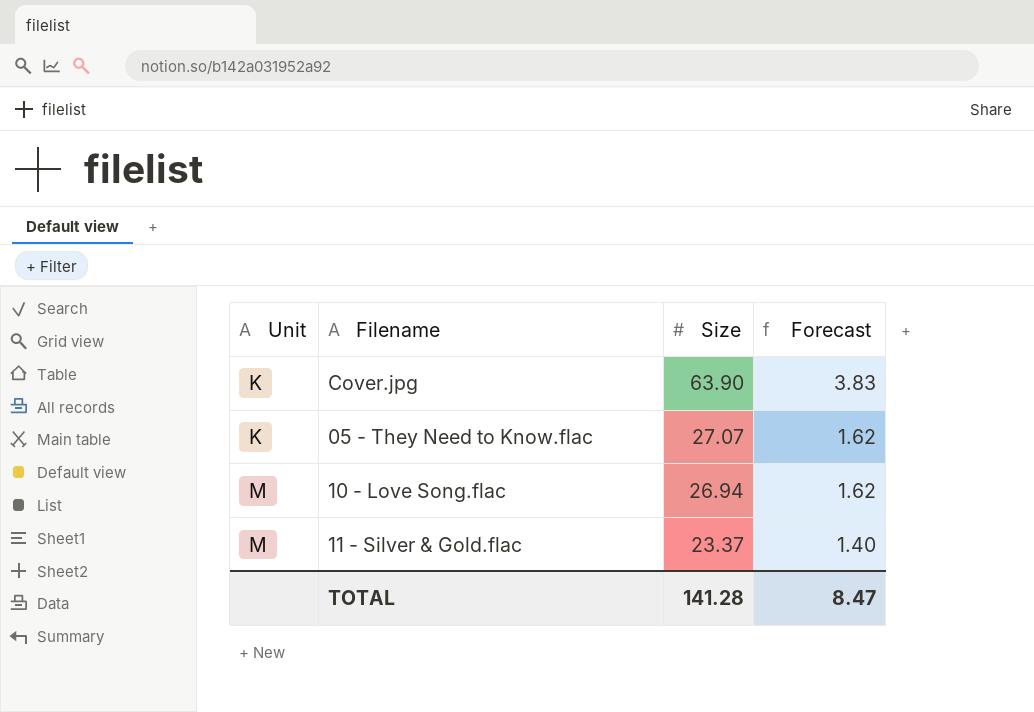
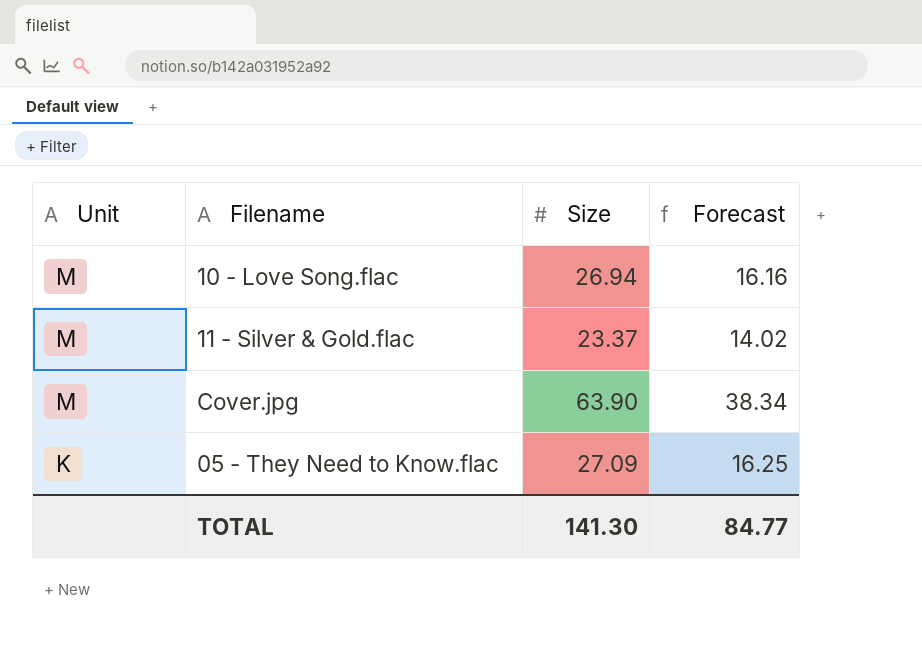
row order: Unit ascending -> Unit descending
column Forecast | formula: [Size] * 0.06 -> [Size] * 0.6
Cover.jpg | Unit: K -> M
05 - They Need to Know.flac | Size: 27.07 -> 27.09
TOTAL | Size: 141.28 -> 141.30
TOTAL | Forecast: 8.47 -> 84.77

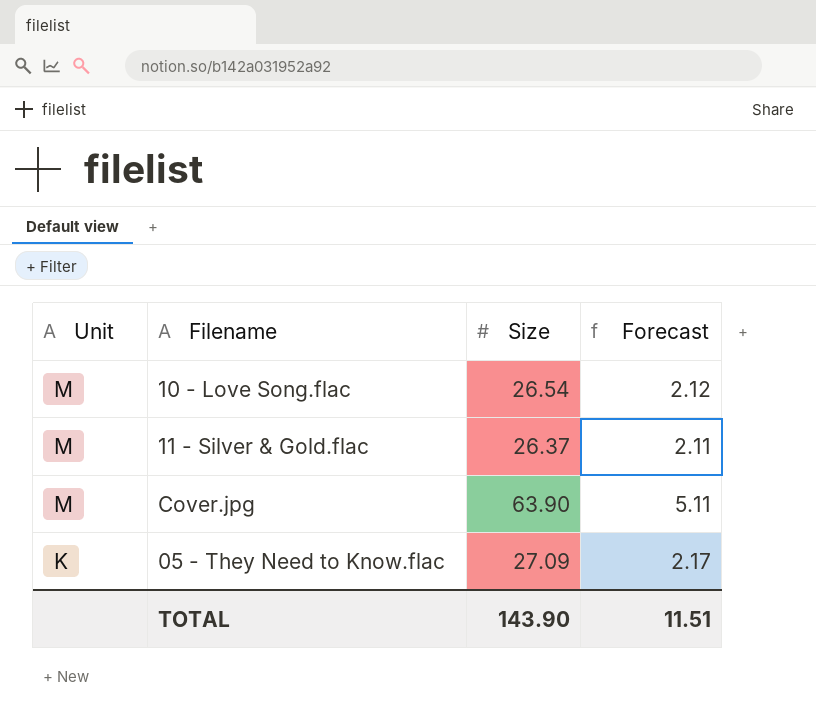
column Forecast | formula: [Size] * 0.6 -> [Size] * 0.08
10 - Love Song.flac | Size: 26.94 -> 26.54
11 - Silver & Gold.flac | Size: 23.37 -> 26.37
TOTAL | Size: 141.30 -> 143.90
TOTAL | Forecast: 84.77 -> 11.51

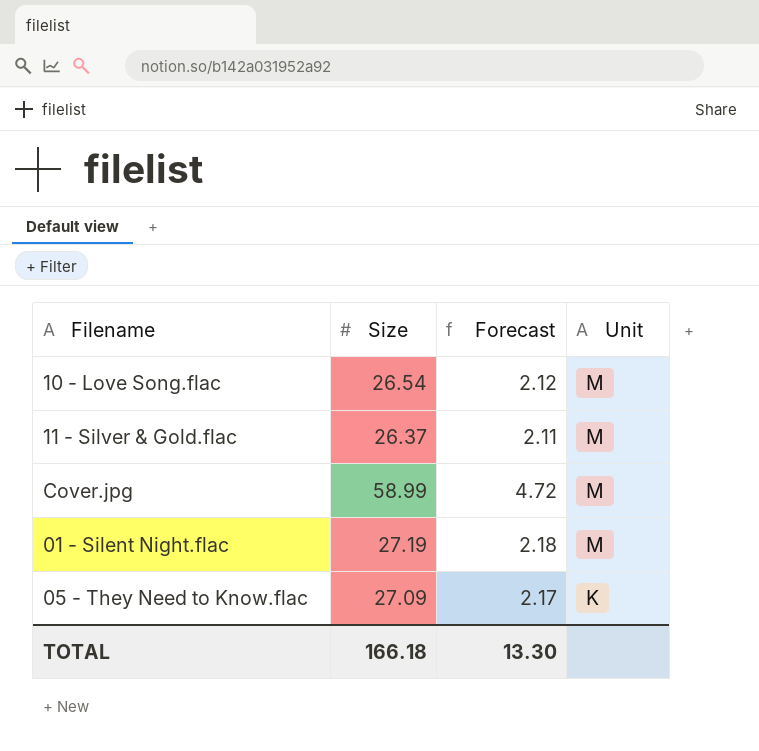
column Unit | position: 1 -> 4
Cover.jpg | Size: 63.90 -> 58.99
Cover.jpg | Forecast: 5.11 -> 4.72
row 01 - Silent Night.flac: none -> 27.19 | 2.18 | M
TOTAL | Size: 143.90 -> 166.18
TOTAL | Forecast: 11.51 -> 13.30

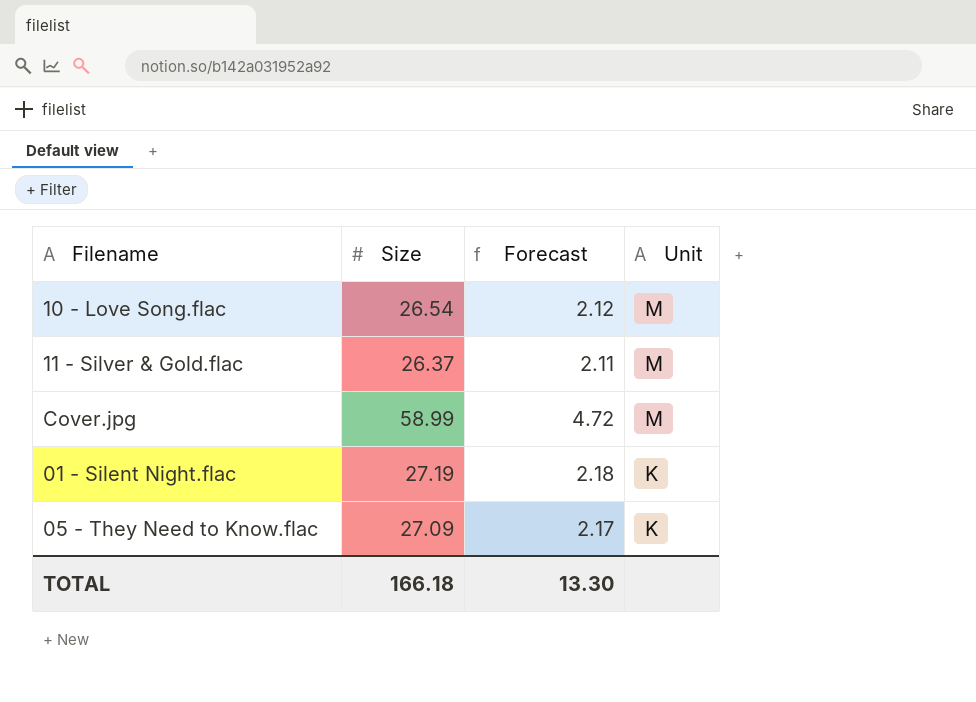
01 - Silent Night.flac | Unit: M -> K

